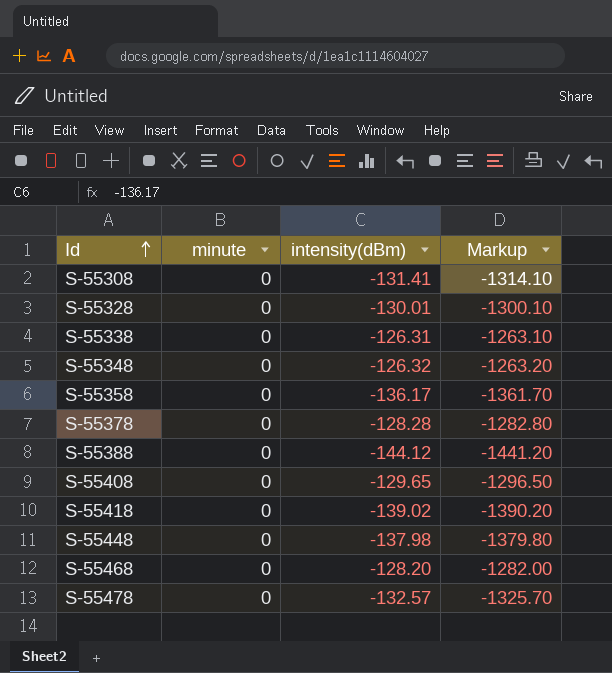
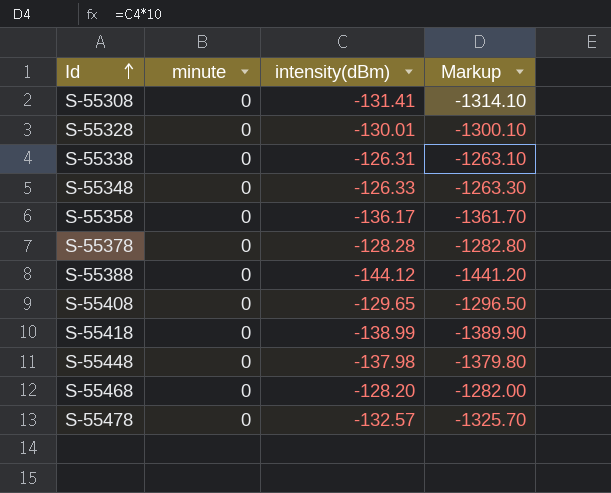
S-55348 | intensity(dBm): -126.32 -> -126.33
S-55348 | Markup: -1263.20 -> -1263.30
S-55418 | intensity(dBm): -139.02 -> -138.99
S-55418 | Markup: -1390.20 -> -1389.90

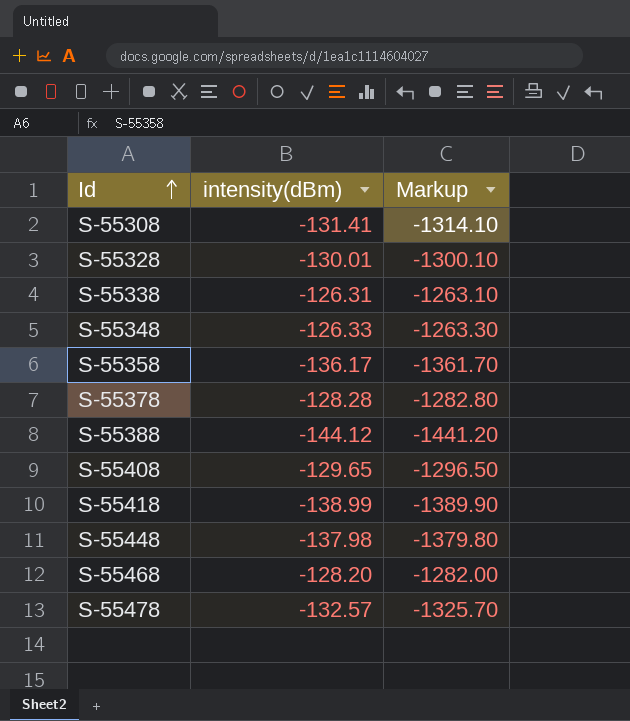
column minute | position: 2 -> none

